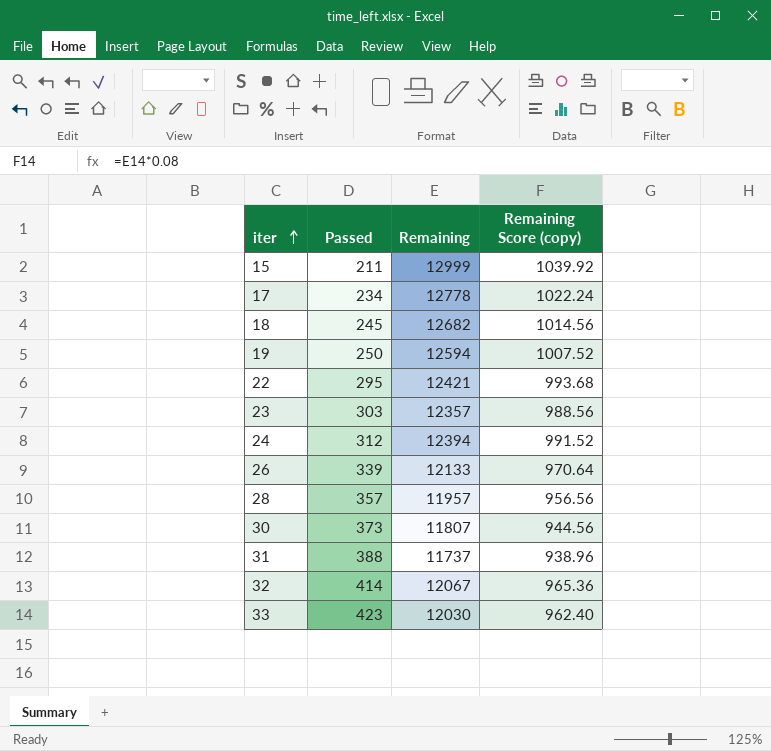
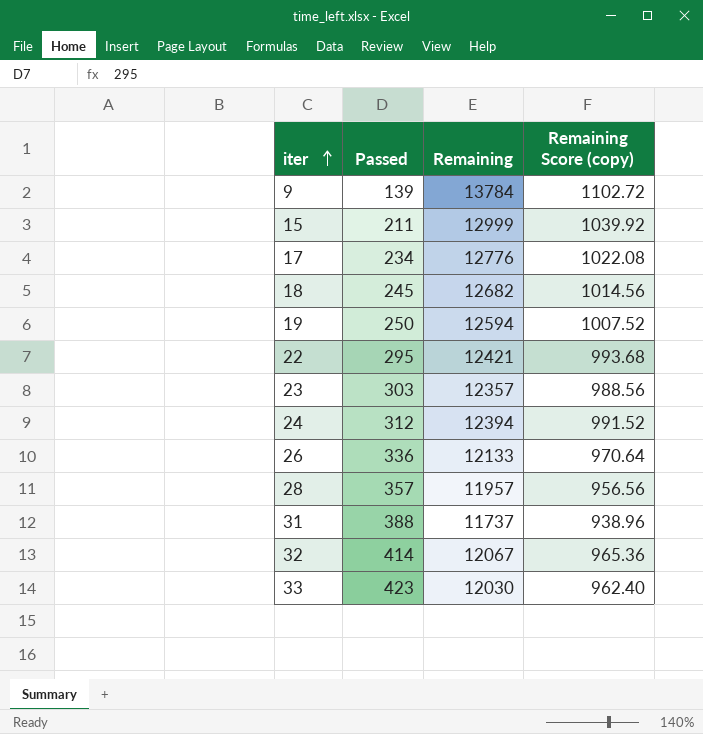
row 30: 373 | 11807 | 944.56 -> none
row 9: none -> 139 | 13784 | 1102.72
17 | Remaining: 12778 -> 12776
17 | Remaining Score (copy): 1022.24 -> 1022.08
26 | Passed: 339 -> 336

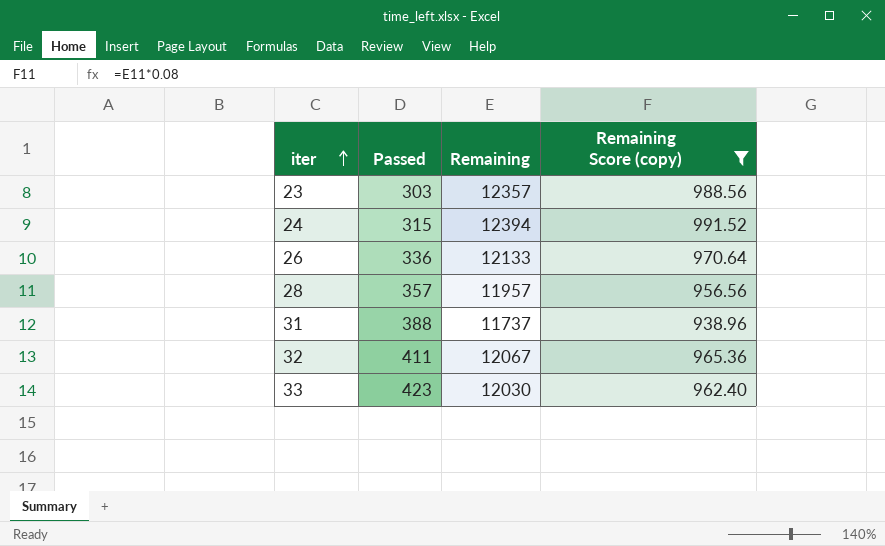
filter: none -> Remaining Score (copy) <= 991.52
24 | Passed: 312 -> 315
32 | Passed: 414 -> 411

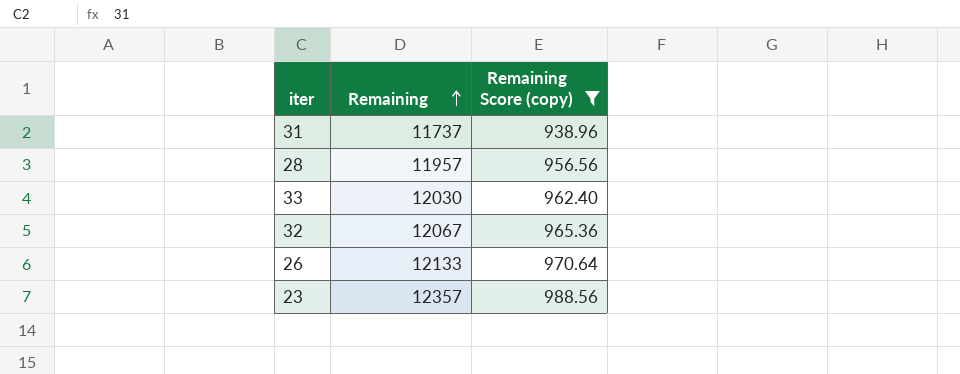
row order: iter ascending -> Remaining ascending
column Passed | position: 2 -> none
row 24: 315 | 12394 | 991.52 -> none

